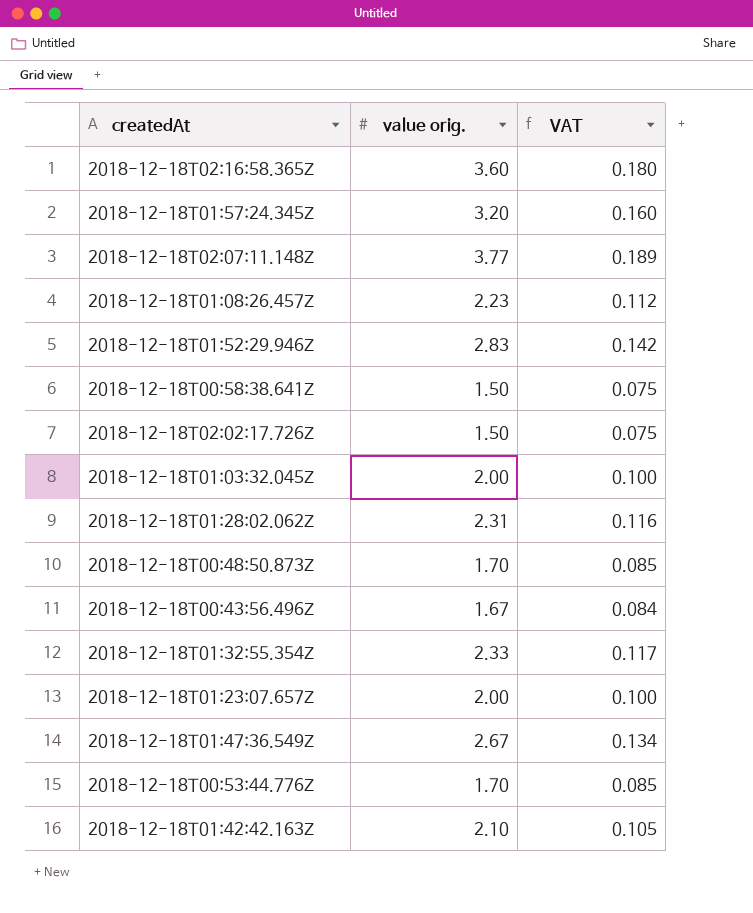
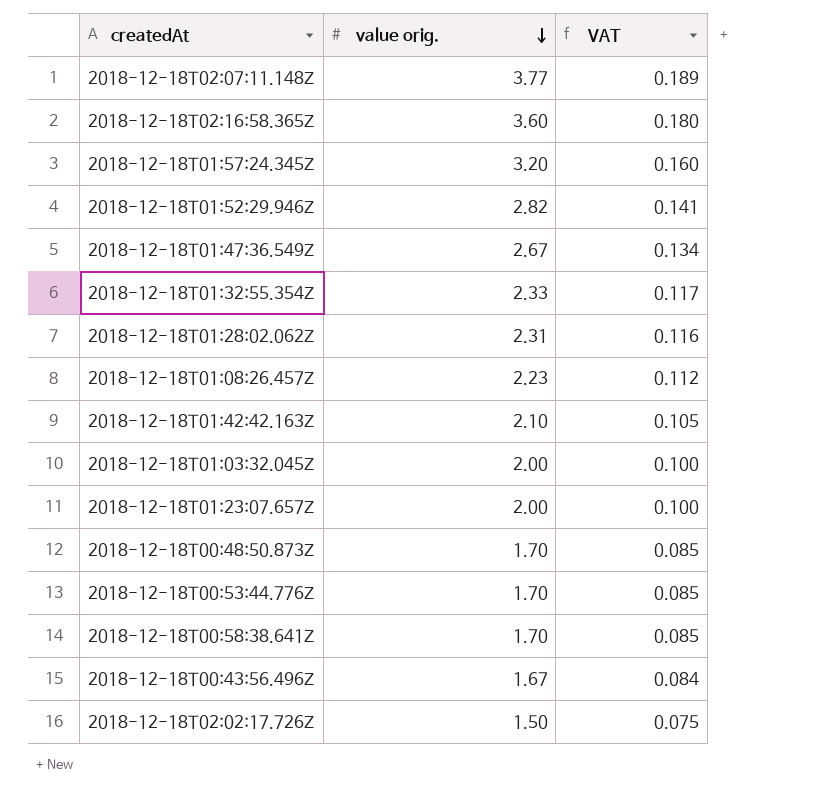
row order: none -> value orig. descending
2018-12-18T01:52:29.946Z | value orig.: 2.83 -> 2.82
2018-12-18T01:52:29.946Z | VAT: 0.142 -> 0.141
2018-12-18T00:58:38.641Z | value orig.: 1.50 -> 1.70
2018-12-18T00:58:38.641Z | VAT: 0.075 -> 0.085

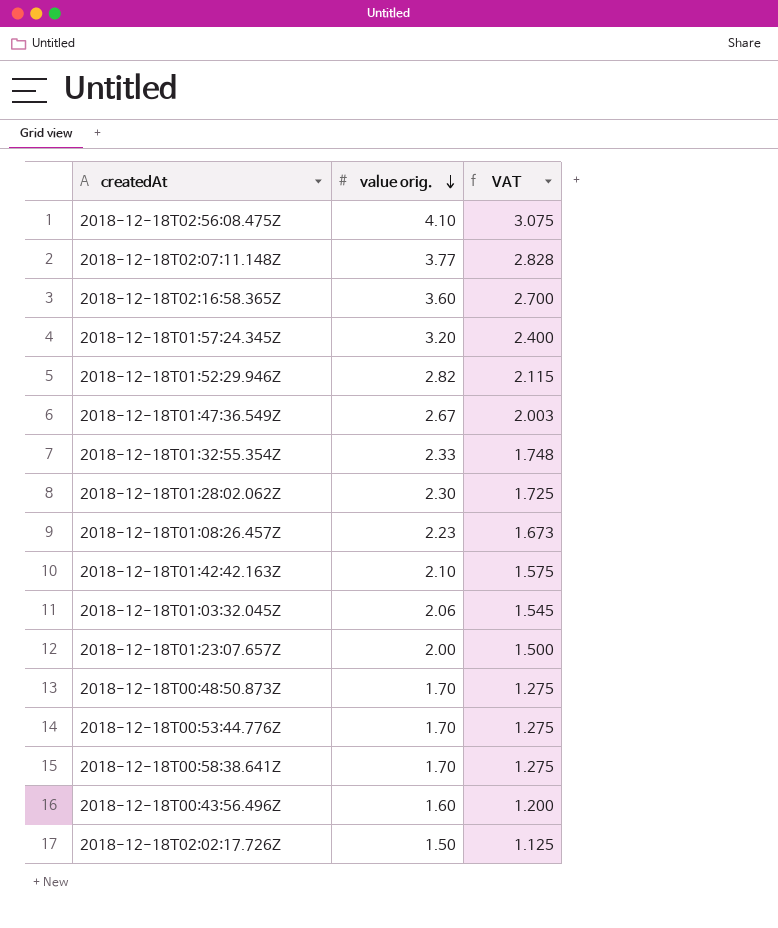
column VAT | formula: [value orig.] * 0.05 -> [value orig.] * 0.75
row 2018-12-18T02:56:08.475Z: none -> 4.10 | 3.075
2018-12-18T01:28:02.062Z | value orig.: 2.31 -> 2.30
2018-12-18T01:03:32.045Z | value orig.: 2.00 -> 2.06
2018-12-18T00:43:56.496Z | value orig.: 1.67 -> 1.60

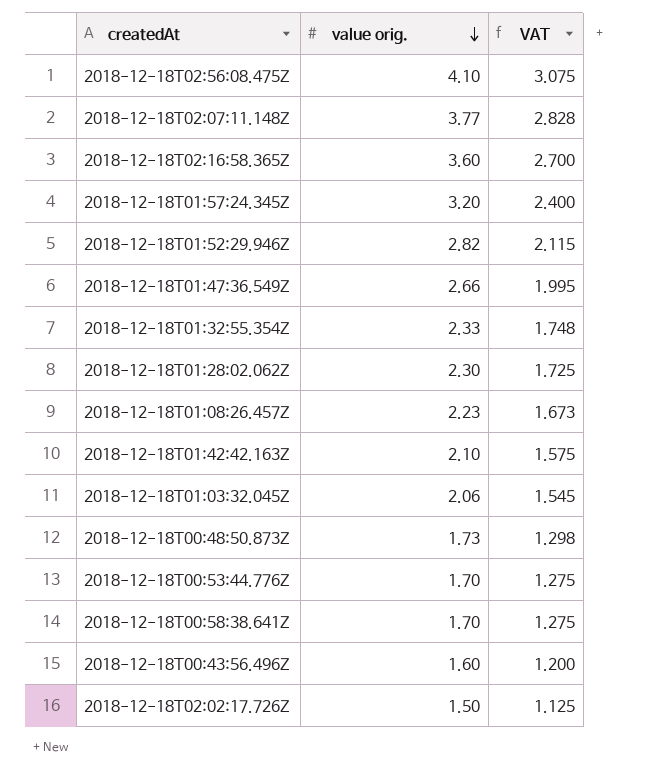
row 2018-12-18T01:23:07.657Z: 2.00 | 1.500 -> none
2018-12-18T01:47:36.549Z | value orig.: 2.67 -> 2.66
2018-12-18T01:47:36.549Z | VAT: 2.003 -> 1.995
2018-12-18T00:48:50.873Z | value orig.: 1.70 -> 1.73
2018-12-18T00:48:50.873Z | VAT: 1.275 -> 1.298

